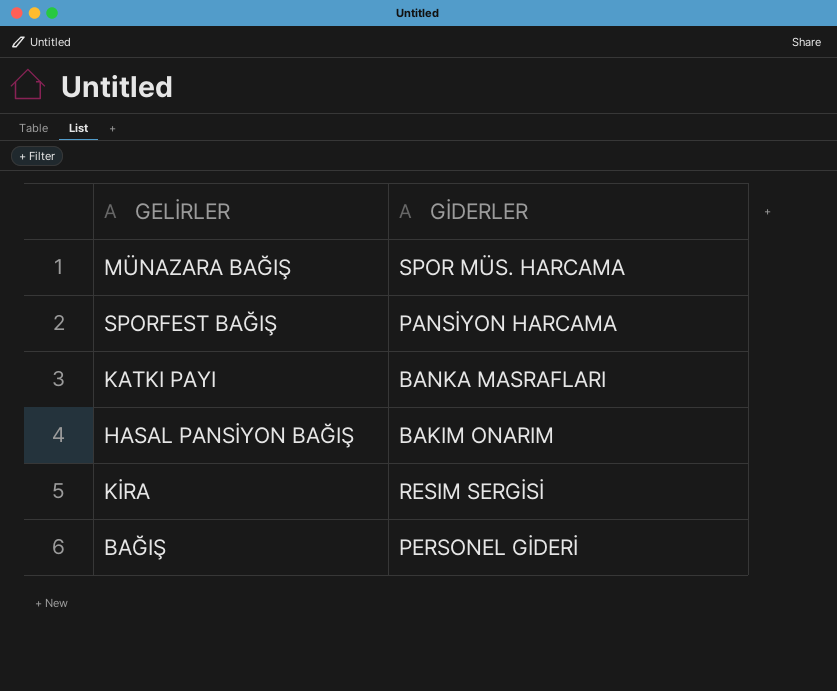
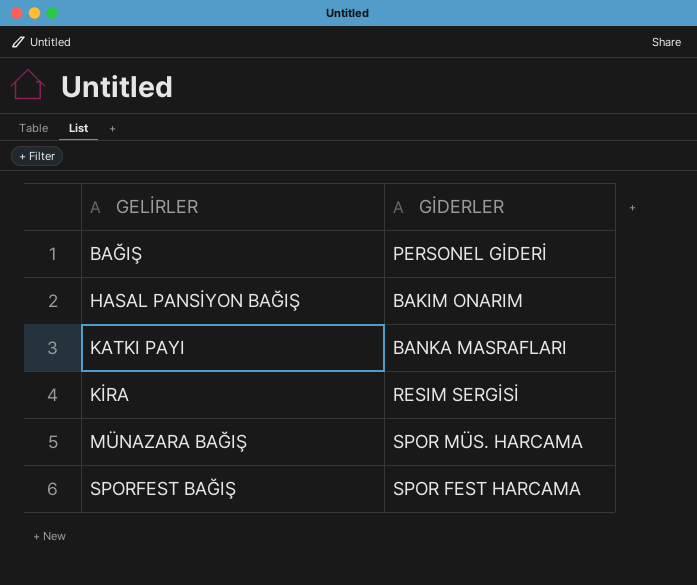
row order: none -> GELİRLER ascending
SPORFEST BAĞIŞ | GİDERLER: PANSİYON HARCAMA -> SPOR FEST HARCAMA

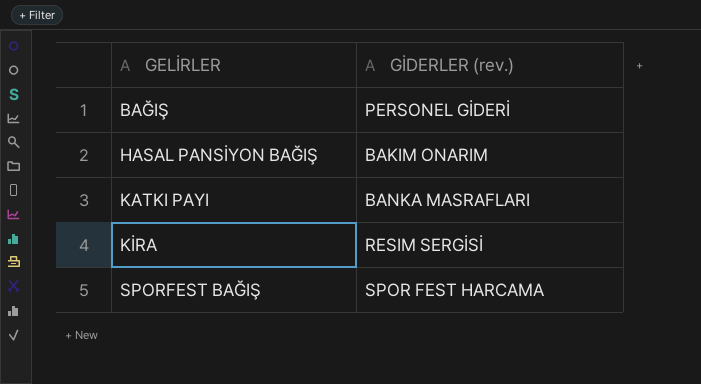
column name: GİDERLER -> GİDERLER (rev.)
row MÜNAZARA BAĞIŞ: SPOR MÜS. HARCAMA -> none

